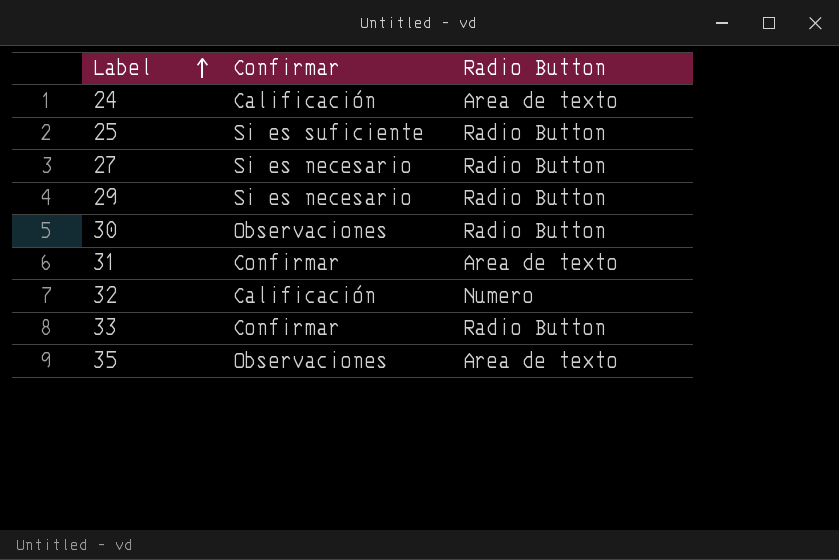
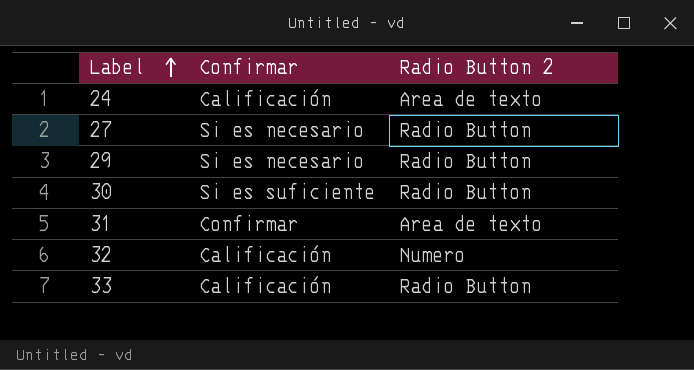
column name: Radio Button -> Radio Button 2
row 25: Si es suficiente | Radio Button -> none
row 35: Observaciones | Area de texto -> none
30 | Confirmar: Observaciones -> Si es suficiente
33 | Confirmar: Confirmar -> Calificación

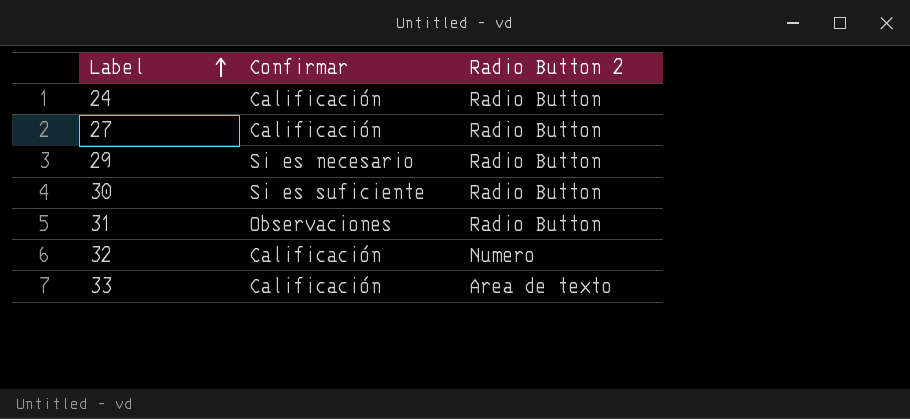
24 | Radio Button 2: Area de texto -> Radio Button
27 | Confirmar: Si es necesario -> Calificación
31 | Confirmar: Confirmar -> Observaciones
31 | Radio Button 2: Area de texto -> Radio Button
33 | Radio Button 2: Radio Button -> Area de texto

